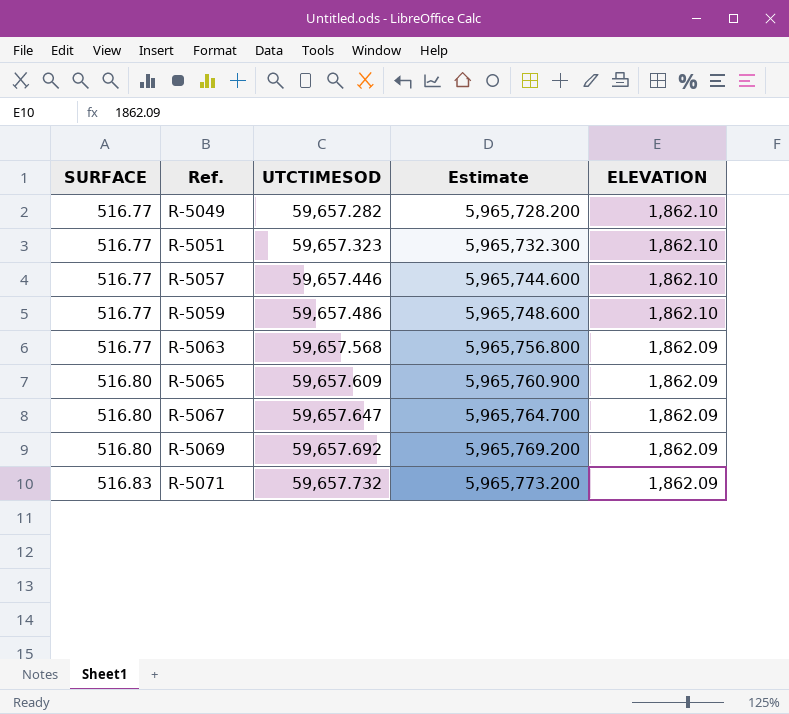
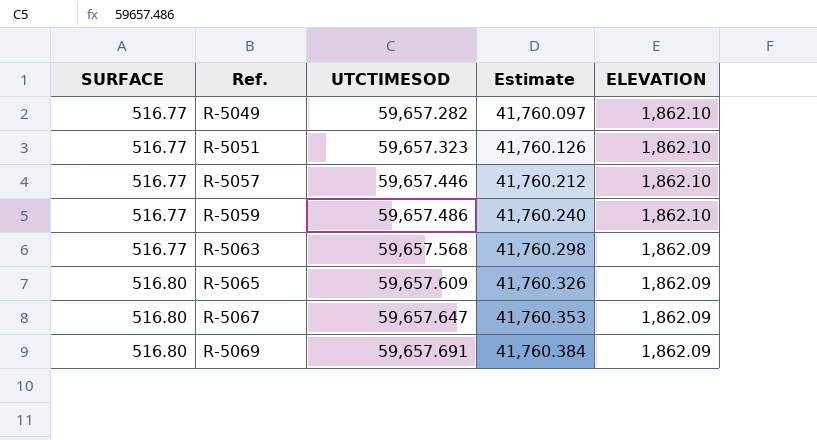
column Estimate | formula: [UTCTIMESOD] * 100 -> [UTCTIMESOD] * 0.7
row R-5071: 516.83 | 59,657.732 | 5,965,773.200 | 1,862.09 -> none
R-5069 | UTCTIMESOD: 59,657.692 -> 59,657.691

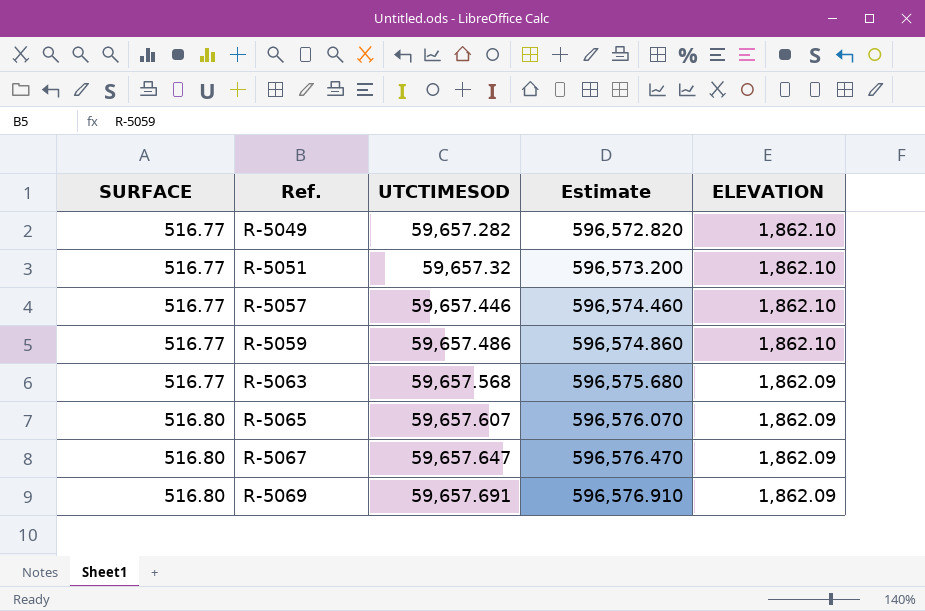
column Estimate | formula: [UTCTIMESOD] * 0.7 -> [UTCTIMESOD] * 10
R-5051 | UTCTIMESOD: 59,657.323 -> 59,657.32
R-5065 | UTCTIMESOD: 59,657.609 -> 59,657.607

